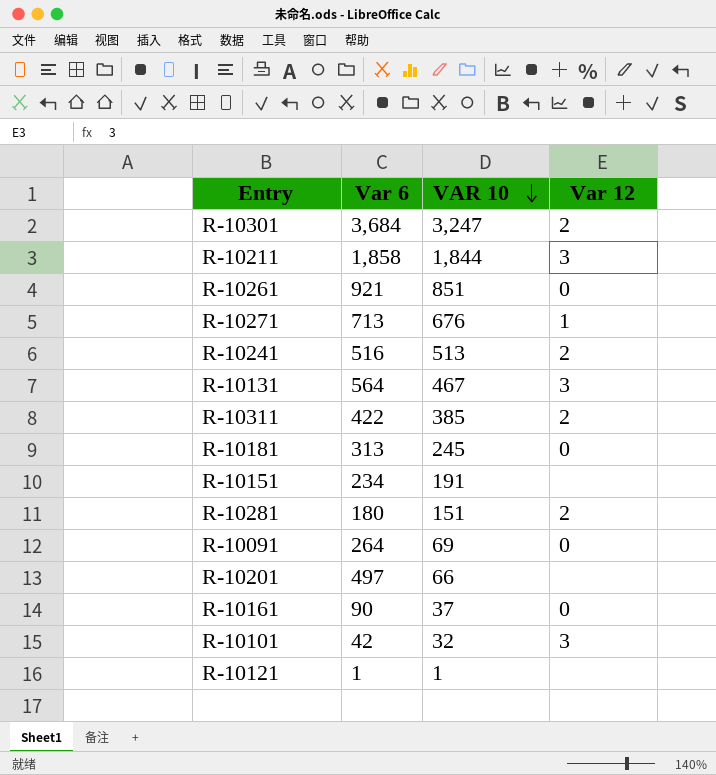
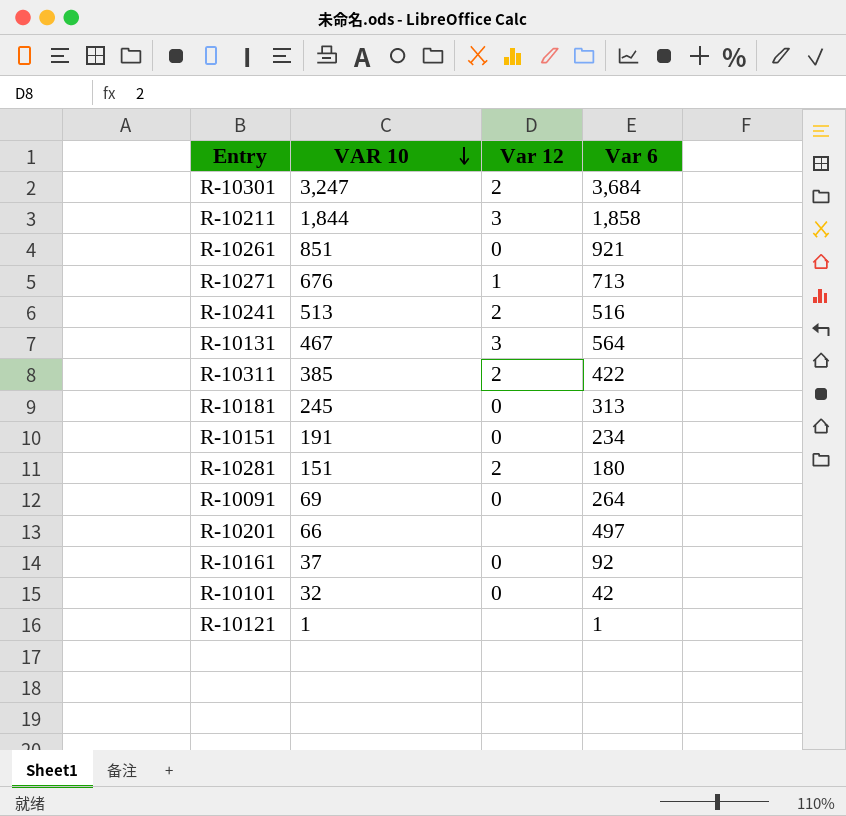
column Var 6 | position: 2 -> 4
R-10151 | Var 12: none -> 0
R-10161 | Var 6: 90 -> 92
R-10101 | Var 12: 3 -> 0

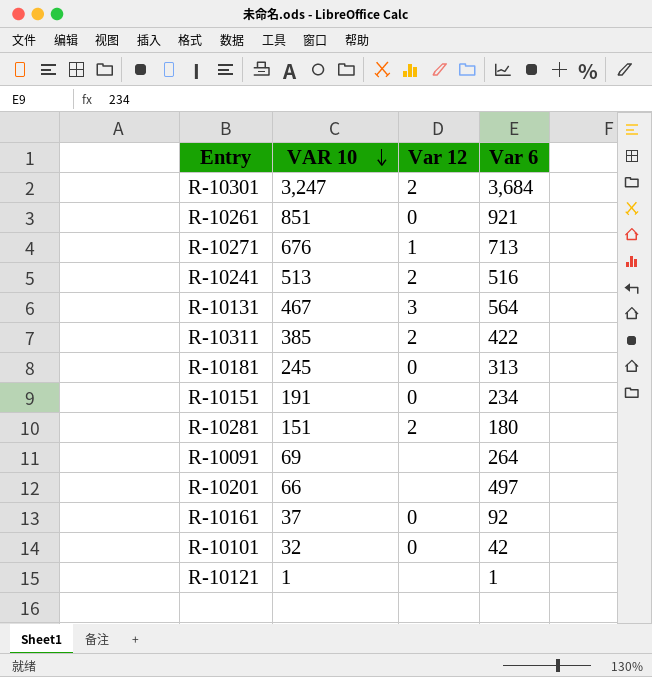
row R-10211: 1,844 | 3 | 1,858 -> none
R-10091 | Var 12: 0 -> none

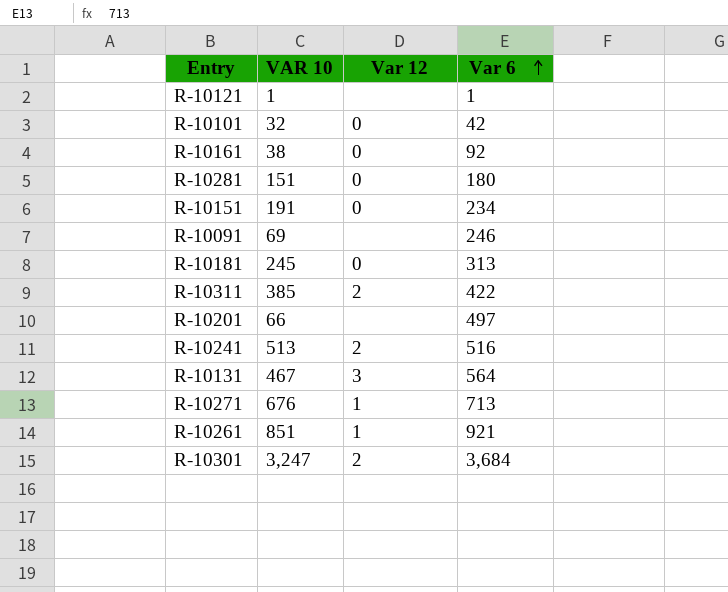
row order: VAR 10 descending -> Var 6 ascending
R-10161 | VAR 10: 37 -> 38
R-10281 | Var 12: 2 -> 0
R-10091 | Var 6: 264 -> 246
R-10261 | Var 12: 0 -> 1

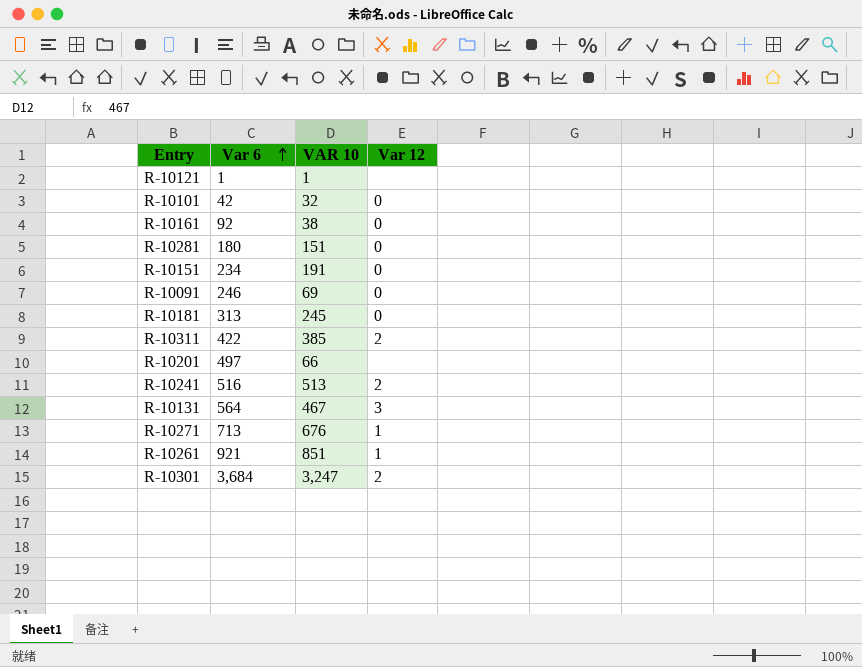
column Var 6 | position: 4 -> 2
R-10091 | Var 12: none -> 0

